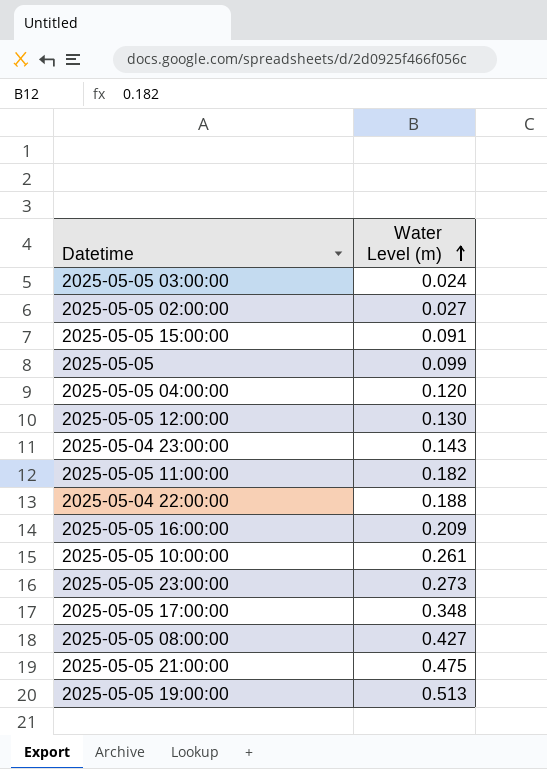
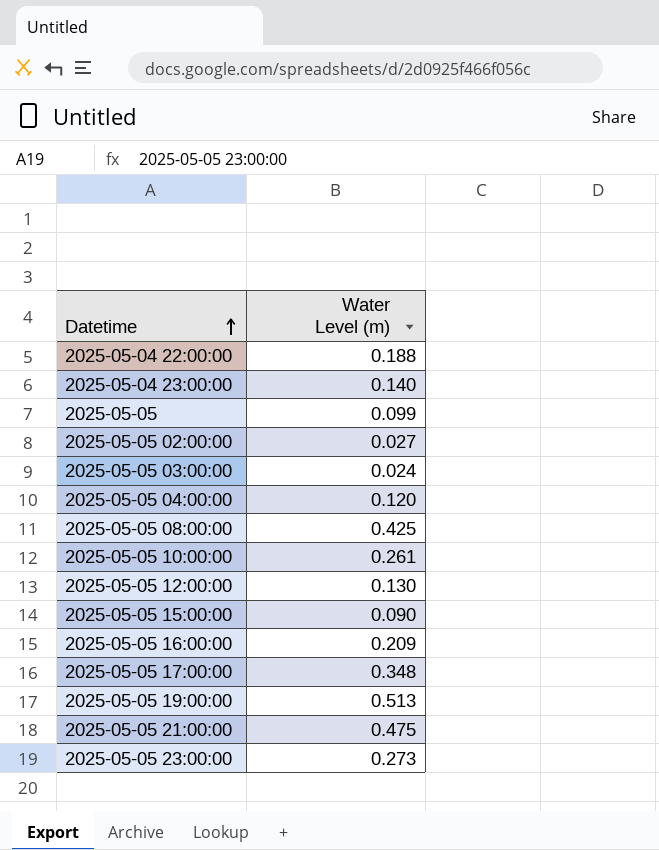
row order: Water Level (m) ascending -> Datetime ascending
row 2025-05-05 11:00:00: 0.182 -> none
2025-05-04 23:00:00 | Water Level (m): 0.143 -> 0.140
2025-05-05 08:00:00 | Water Level (m): 0.427 -> 0.425
2025-05-05 15:00:00 | Water Level (m): 0.091 -> 0.090

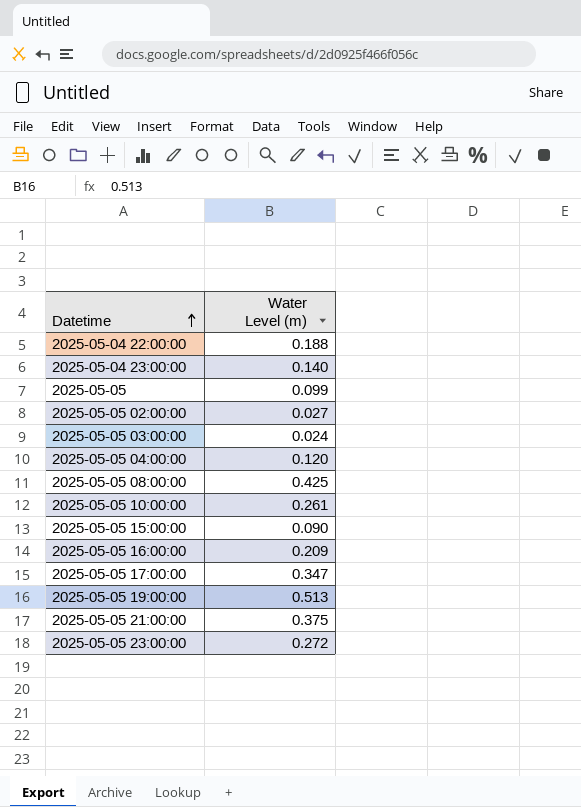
row 2025-05-05 12:00:00: 0.130 -> none
2025-05-05 17:00:00 | Water Level (m): 0.348 -> 0.347
2025-05-05 21:00:00 | Water Level (m): 0.475 -> 0.375
2025-05-05 23:00:00 | Water Level (m): 0.273 -> 0.272

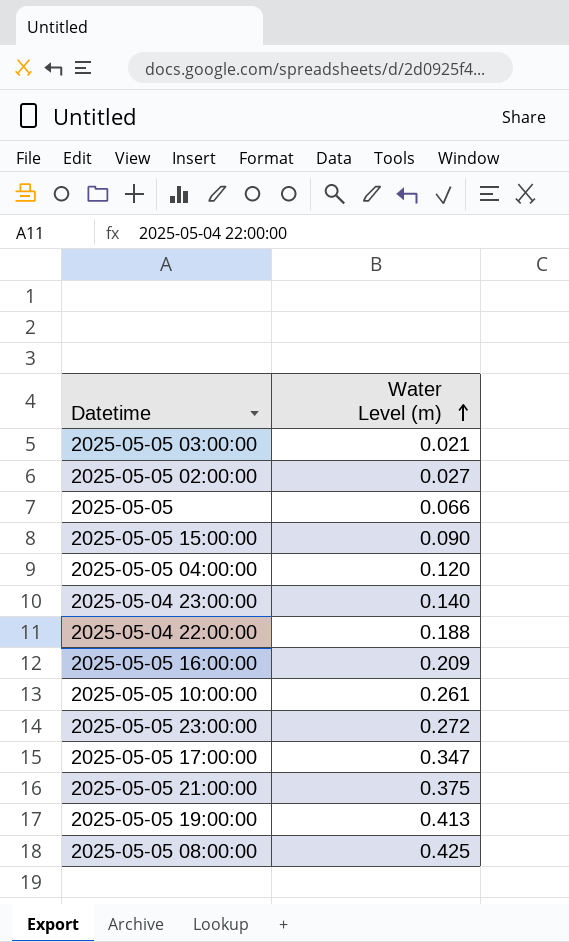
row order: Datetime ascending -> Water Level (m) ascending
2025-05-05 03:00:00 | Water Level (m): 0.024 -> 0.021
2025-05-05 | Water Level (m): 0.099 -> 0.066
2025-05-05 19:00:00 | Water Level (m): 0.513 -> 0.413

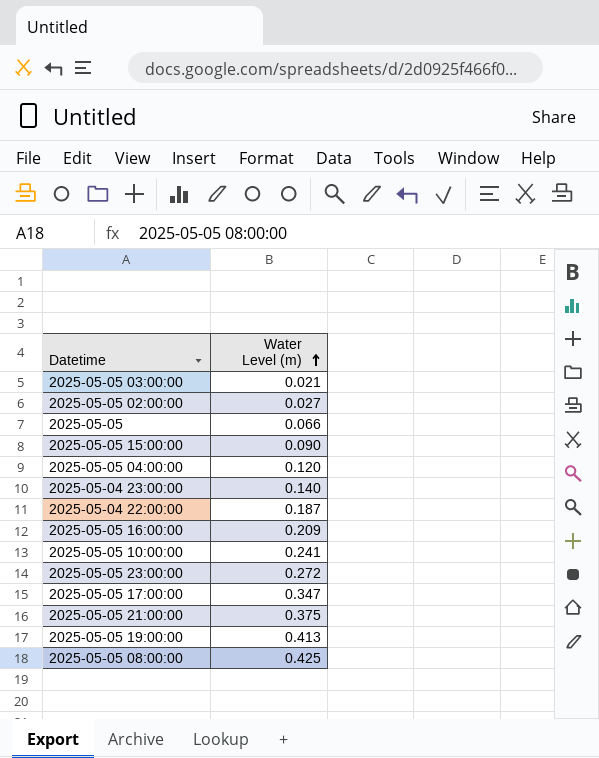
2025-05-04 22:00:00 | Water Level (m): 0.188 -> 0.187
2025-05-05 10:00:00 | Water Level (m): 0.261 -> 0.241

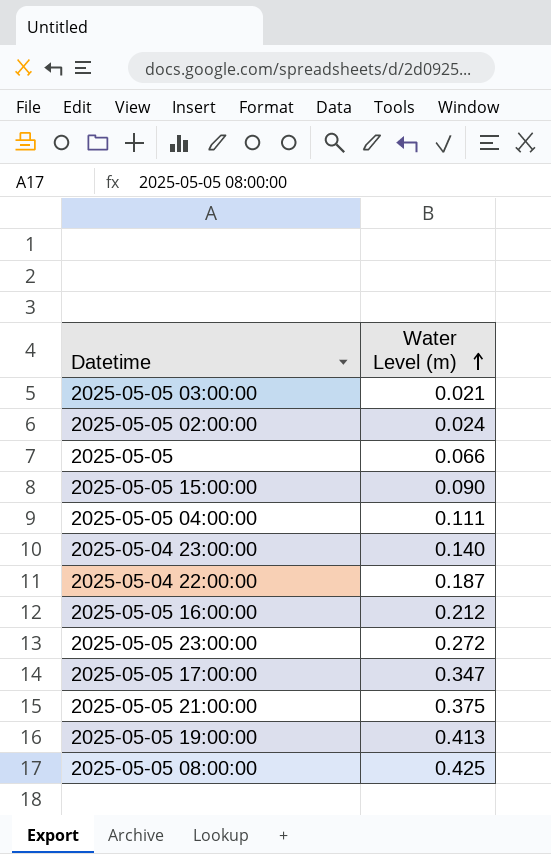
row 2025-05-05 10:00:00: 0.241 -> none
2025-05-05 02:00:00 | Water Level (m): 0.027 -> 0.024
2025-05-05 04:00:00 | Water Level (m): 0.120 -> 0.111
2025-05-05 16:00:00 | Water Level (m): 0.209 -> 0.212

